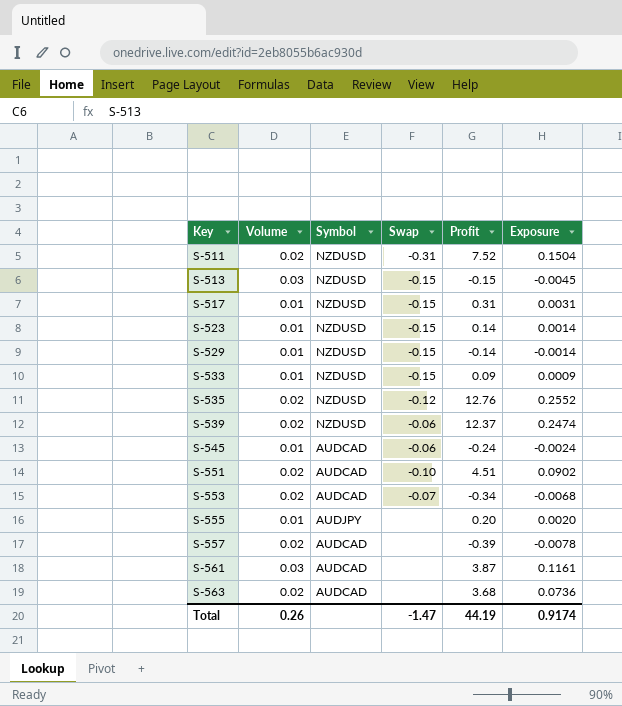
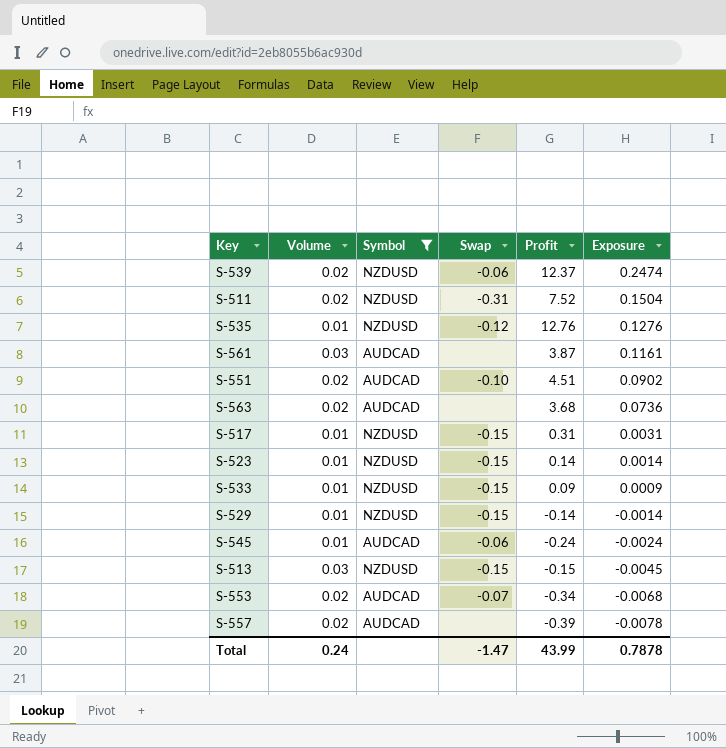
filter: none -> Symbol != AUDJPY
row order: Key ascending -> Exposure descending
S-535 | Volume: 0.02 -> 0.01
S-535 | Exposure: 0.2552 -> 0.1276
Total | Volume: 0.26 -> 0.24
Total | Profit: 44.19 -> 43.99
Total | Exposure: 0.9174 -> 0.7878

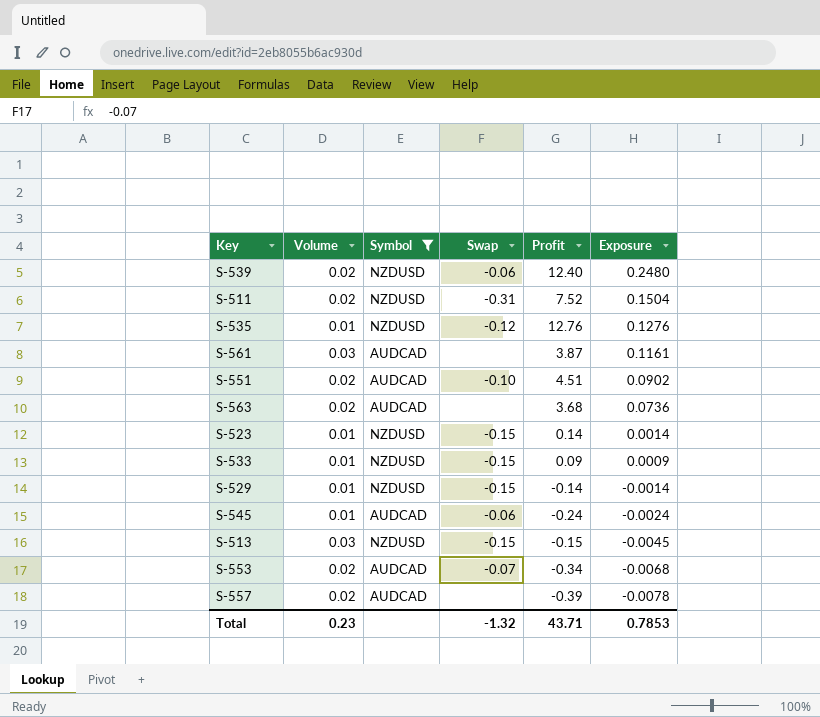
row S-517: 0.01 | NZDUSD | -0.15 | 0.31 | 0.0031 -> none
S-539 | Profit: 12.37 -> 12.40
S-539 | Exposure: 0.2474 -> 0.2480
Total | Volume: 0.24 -> 0.23
Total | Swap: -1.47 -> -1.32
Total | Profit: 43.99 -> 43.71
Total | Exposure: 0.7878 -> 0.7853

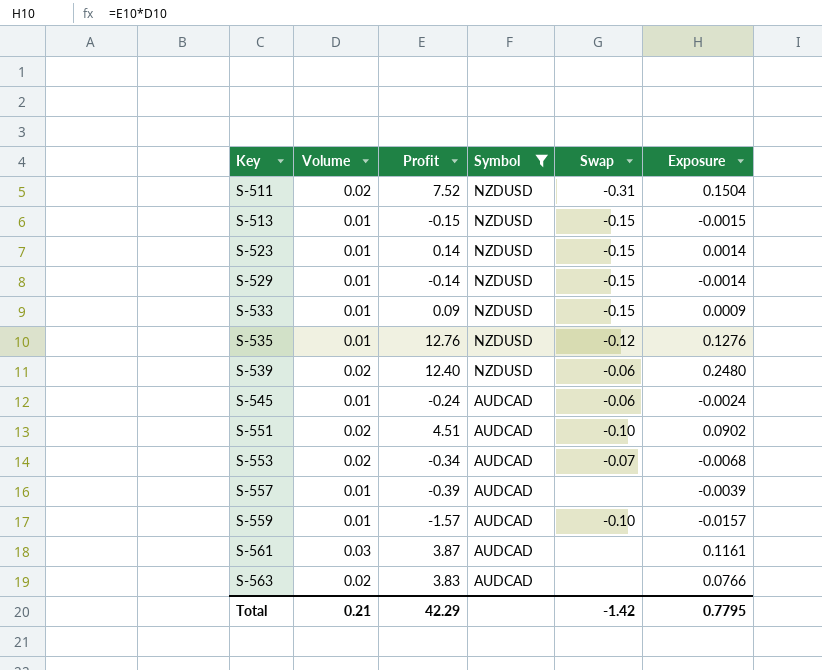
row order: Exposure descending -> Key ascending
column Profit | position: 5 -> 3
S-513 | Volume: 0.03 -> 0.01
S-513 | Exposure: -0.0045 -> -0.0015
S-557 | Volume: 0.02 -> 0.01
S-557 | Exposure: -0.0078 -> -0.0039
row S-559: none -> 0.01 | -1.57 | AUDCAD | -0.10 | -0.0157
S-563 | Profit: 3.68 -> 3.83
S-563 | Exposure: 0.0736 -> 0.0766
Total | Volume: 0.23 -> 0.21
Total | Profit: 43.71 -> 42.29
Total | Swap: -1.32 -> -1.42
Total | Exposure: 0.7853 -> 0.7795

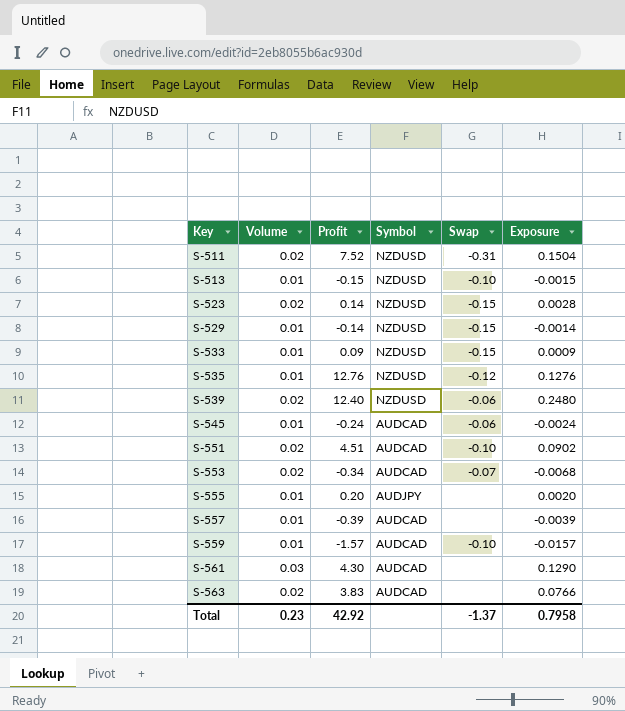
filter: Symbol != AUDJPY -> none
S-513 | Swap: -0.15 -> -0.10
S-523 | Volume: 0.01 -> 0.02
S-523 | Exposure: 0.0014 -> 0.0028
S-561 | Profit: 3.87 -> 4.30
S-561 | Exposure: 0.1161 -> 0.1290
Total | Volume: 0.21 -> 0.23
Total | Profit: 42.29 -> 42.92
Total | Swap: -1.42 -> -1.37
Total | Exposure: 0.7795 -> 0.7958

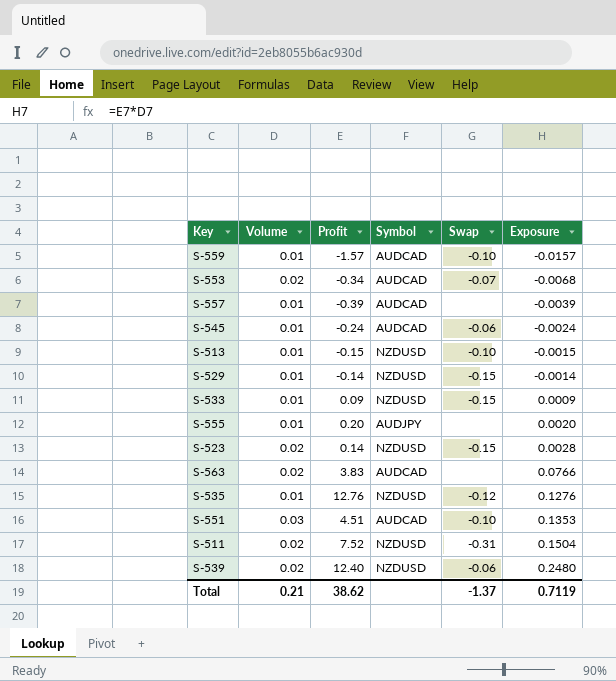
row order: Key ascending -> Exposure ascending
row S-561: 0.03 | 4.30 | AUDCAD | none | 0.1290 -> none
S-551 | Volume: 0.02 -> 0.03
S-551 | Exposure: 0.0902 -> 0.1353
Total | Volume: 0.23 -> 0.21
Total | Profit: 42.92 -> 38.62
Total | Exposure: 0.7958 -> 0.7119

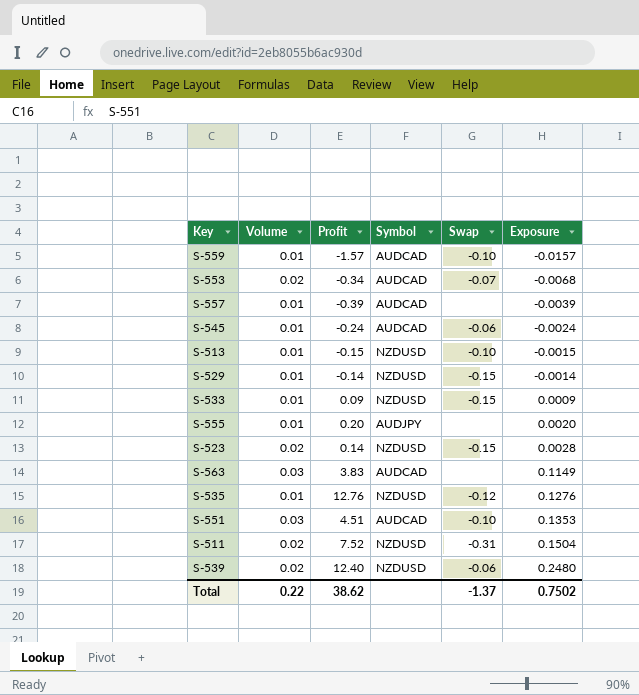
S-563 | Volume: 0.02 -> 0.03
S-563 | Exposure: 0.0766 -> 0.1149
Total | Volume: 0.21 -> 0.22
Total | Exposure: 0.7119 -> 0.7502

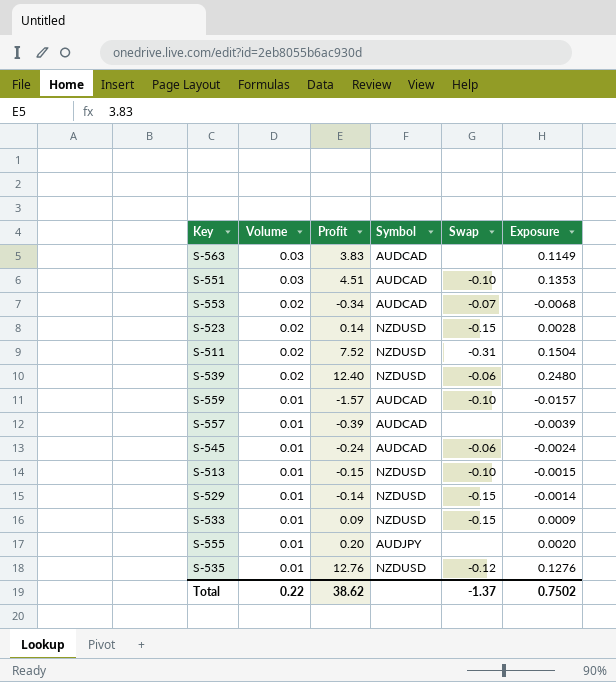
row order: Exposure ascending -> Volume descending

